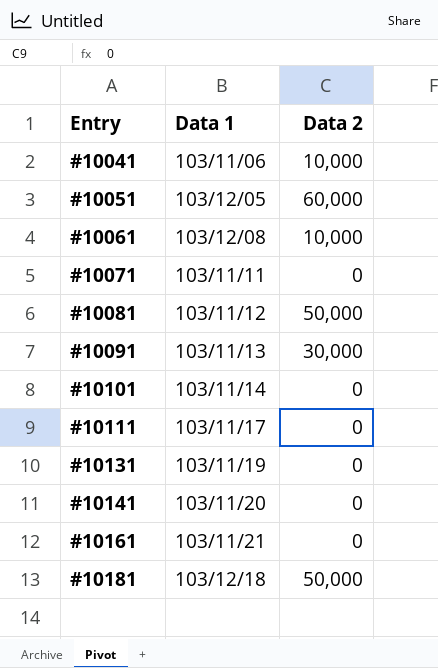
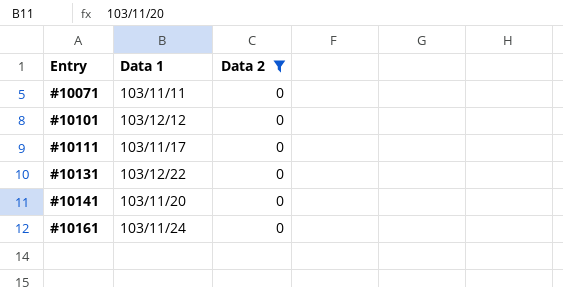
filter: none -> Data 2 = 0
#10101 | Data 1: 103/11/14 -> 103/12/12
#10131 | Data 1: 103/11/19 -> 103/12/22
#10161 | Data 1: 103/11/21 -> 103/11/24

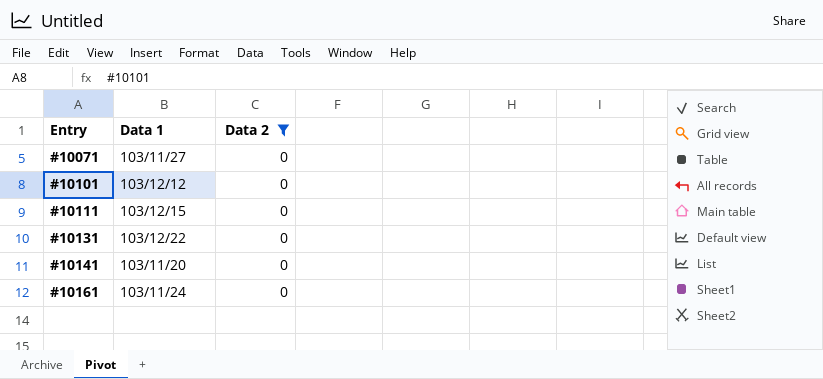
#10071 | Data 1: 103/11/11 -> 103/11/27
#10111 | Data 1: 103/11/17 -> 103/12/15

